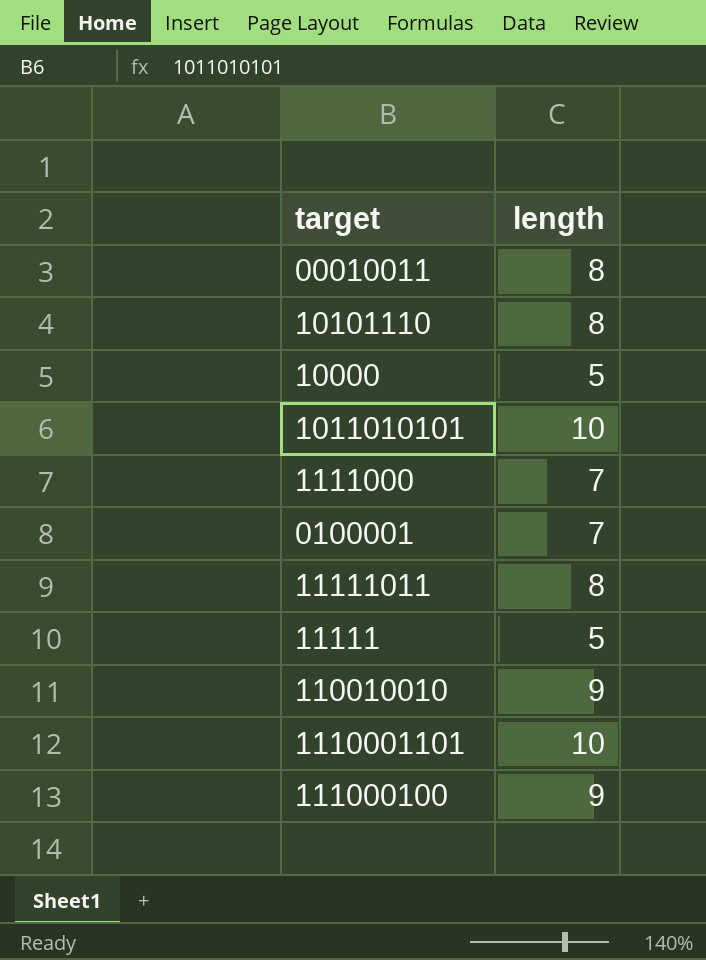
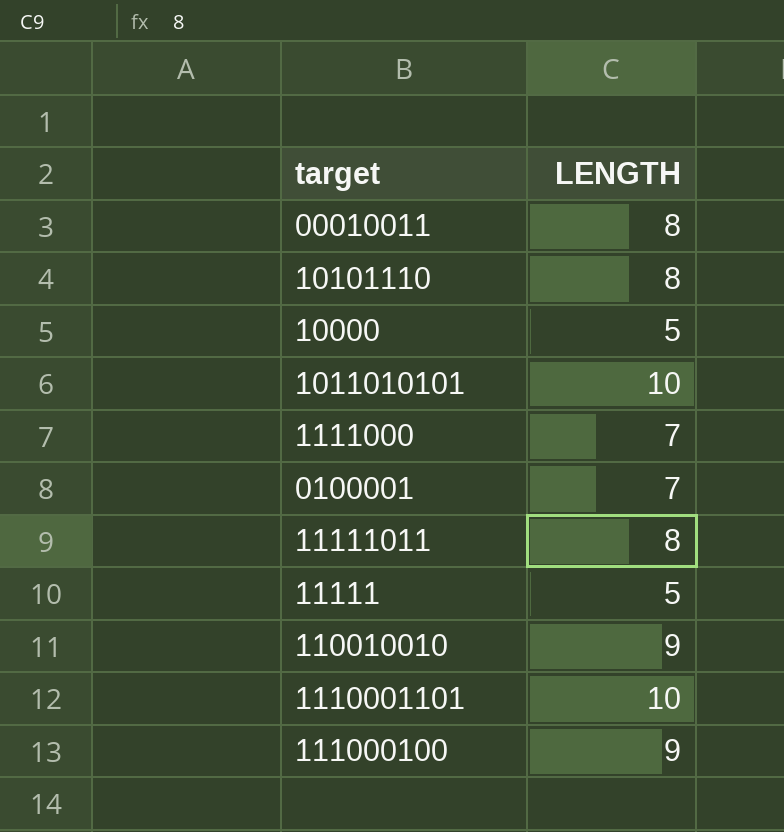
column name: length -> LENGTH

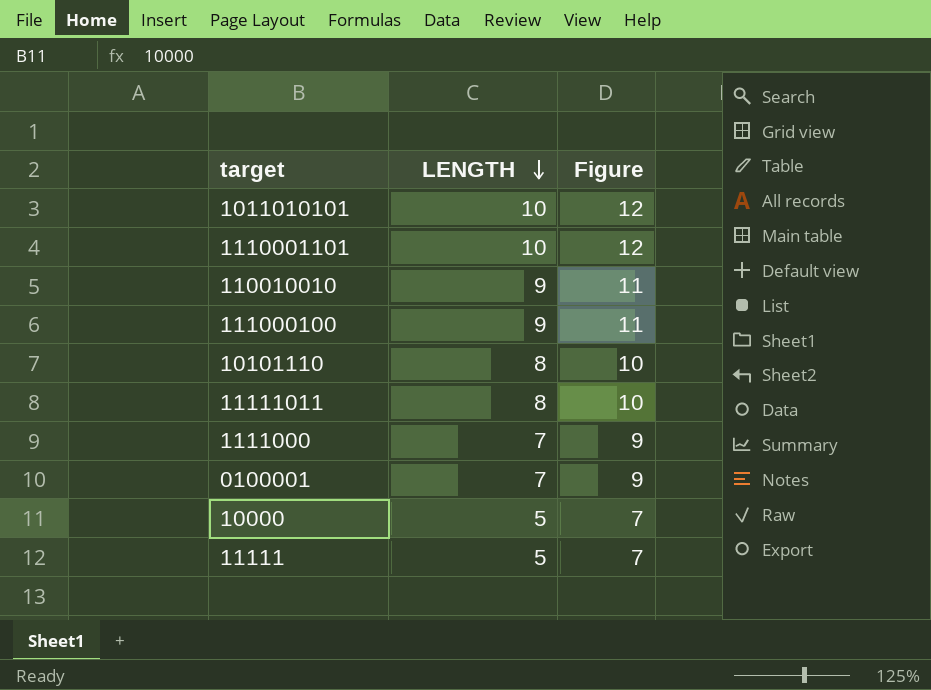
row order: none -> LENGTH descending
column Figure | formula: none -> [LENGTH] + 2
row 00010011: 8 -> none

